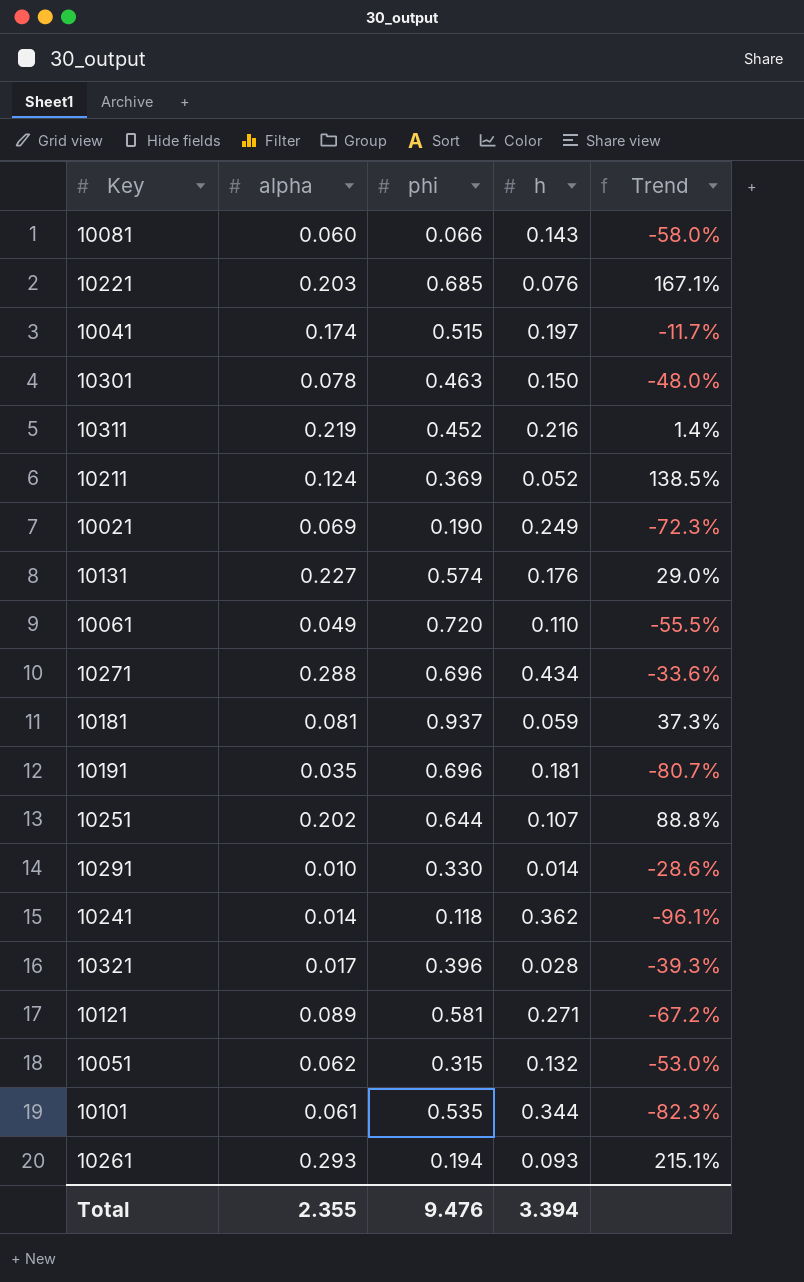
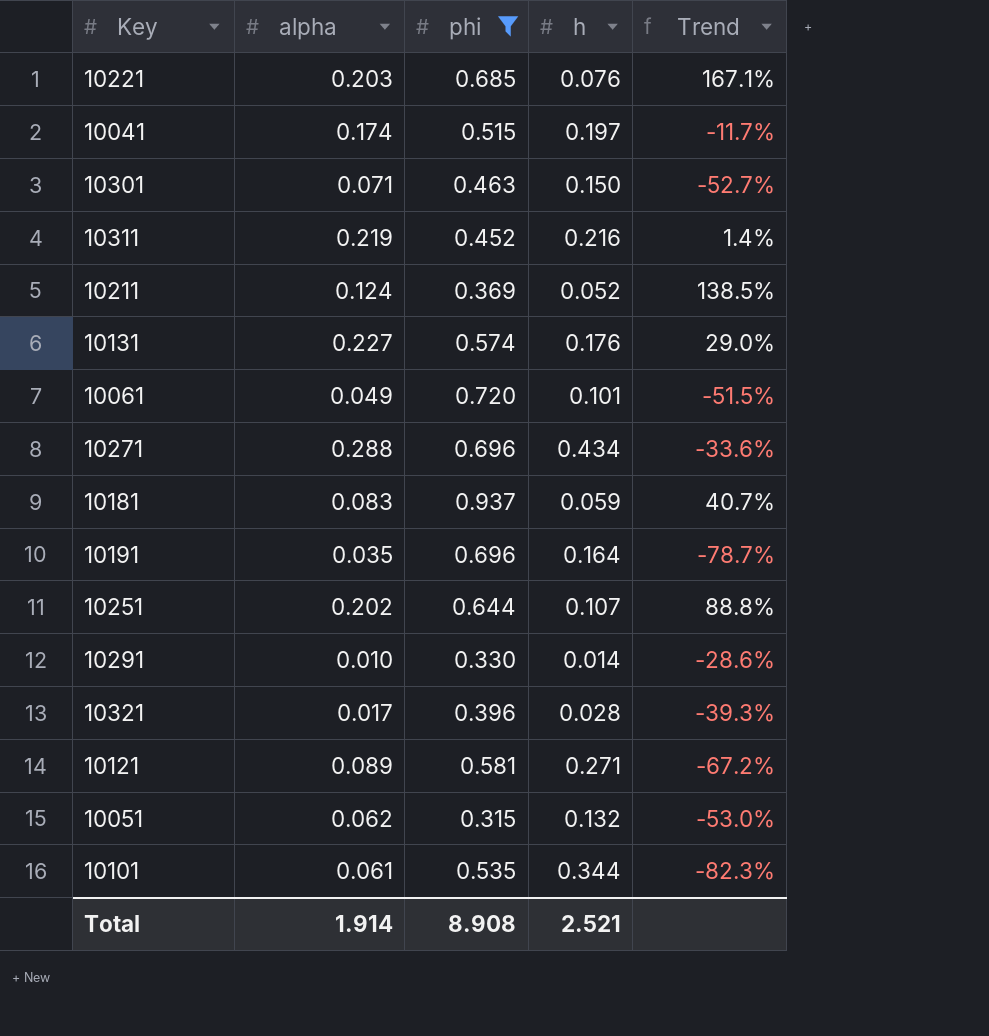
filter: none -> phi >= 0.315
10301 | alpha: 0.078 -> 0.071
10301 | Trend: -48.0% -> -52.7%
10061 | h: 0.110 -> 0.101
10061 | Trend: -55.5% -> -51.5%
10181 | alpha: 0.081 -> 0.083
10181 | Trend: 37.3% -> 40.7%
10191 | h: 0.181 -> 0.164
10191 | Trend: -80.7% -> -78.7%
Total | alpha: 2.355 -> 1.914
Total | phi: 9.476 -> 8.908
Total | h: 3.394 -> 2.521

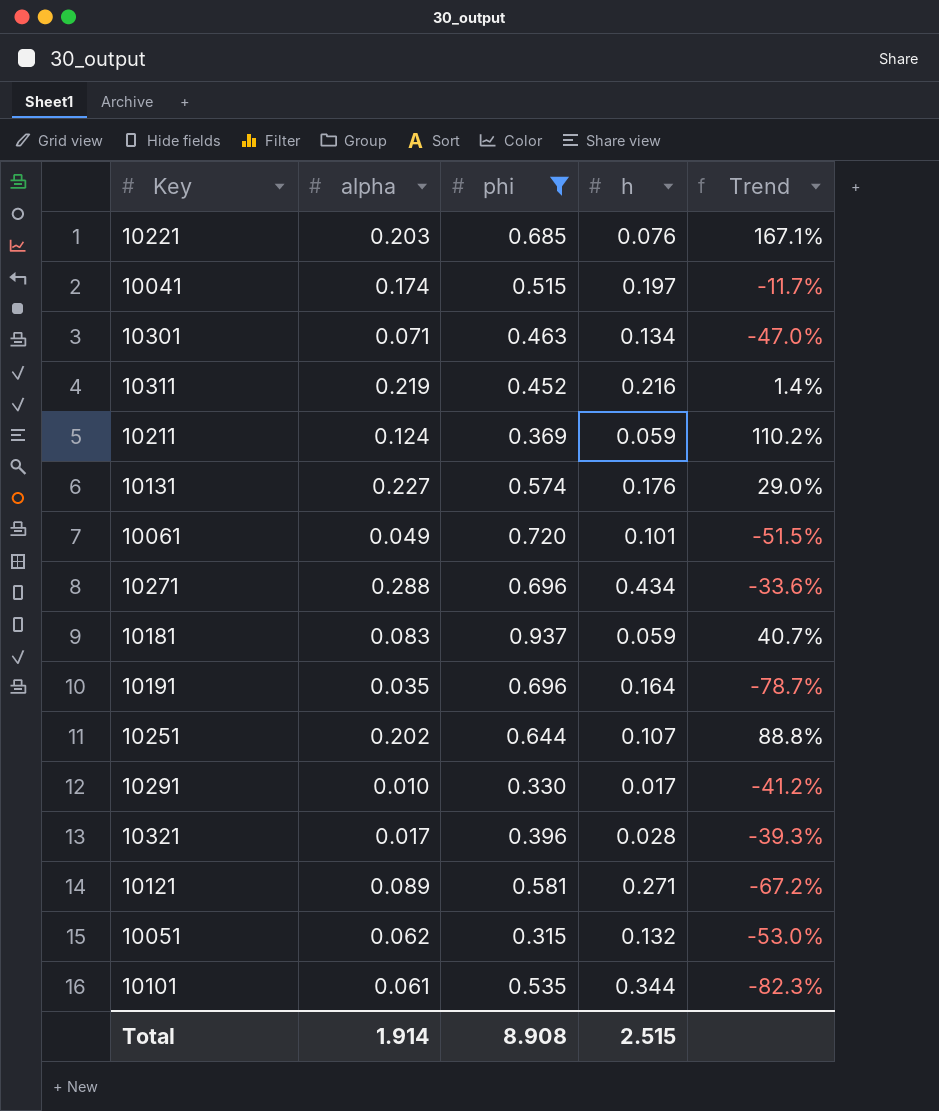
10301 | h: 0.150 -> 0.134
10301 | Trend: -52.7% -> -47.0%
10211 | h: 0.052 -> 0.059
10211 | Trend: 138.5% -> 110.2%
10291 | h: 0.014 -> 0.017
10291 | Trend: -28.6% -> -41.2%
Total | h: 2.521 -> 2.515

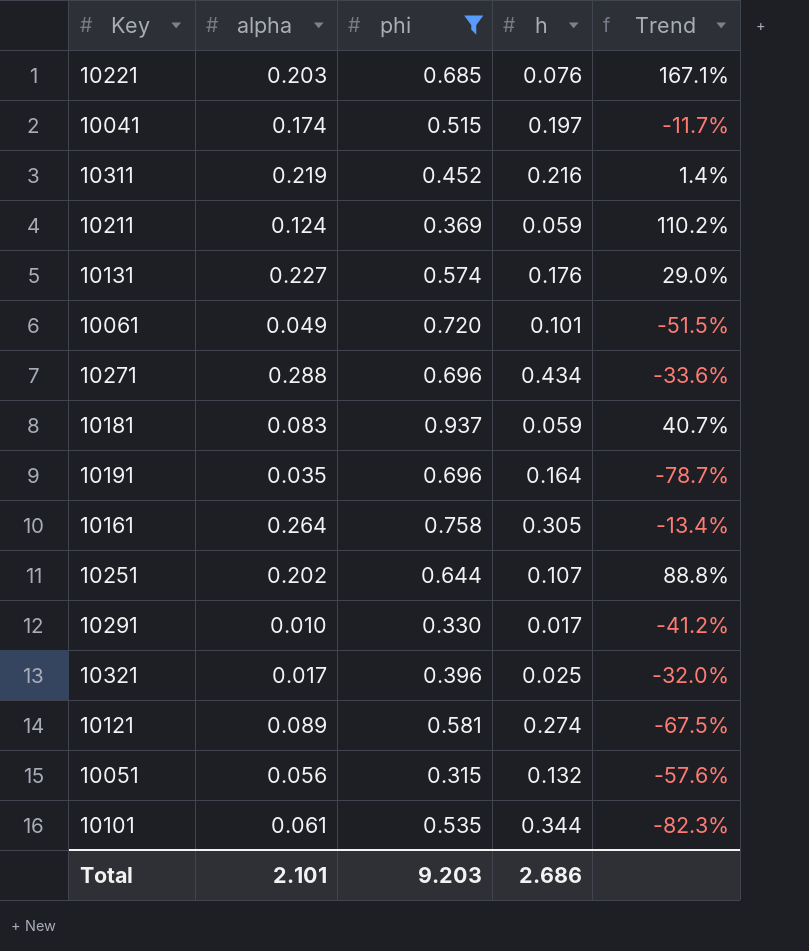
row 10301: 0.071 | 0.463 | 0.134 | -47.0% -> none
row 10161: none -> 0.264 | 0.758 | 0.305 | -13.4%
10321 | h: 0.028 -> 0.025
10321 | Trend: -39.3% -> -32.0%
10121 | h: 0.271 -> 0.274
10121 | Trend: -67.2% -> -67.5%
10051 | alpha: 0.062 -> 0.056
10051 | Trend: -53.0% -> -57.6%
Total | alpha: 1.914 -> 2.101
Total | phi: 8.908 -> 9.203
Total | h: 2.515 -> 2.686

